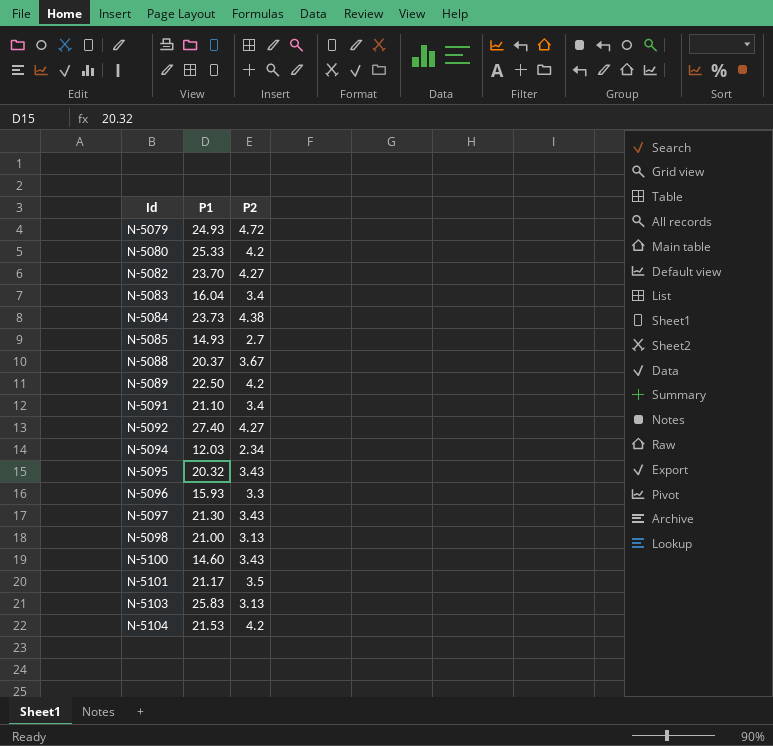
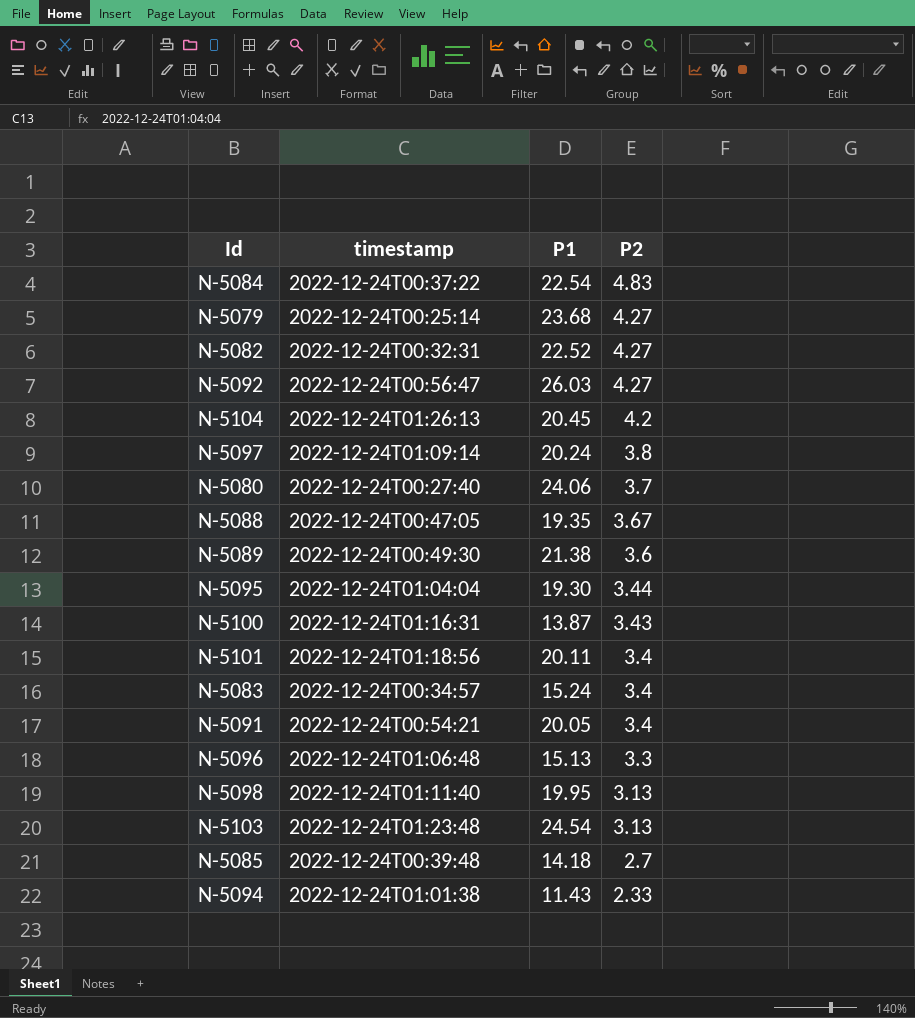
row order: Id ascending -> P2 descending
column timestamp | position: none -> 2
N-5084 | P1: 23.73 -> 22.54
N-5084 | P2: 4.38 -> 4.83
N-5079 | P1: 24.93 -> 23.68
N-5079 | P2: 4.72 -> 4.27
N-5082 | P1: 23.70 -> 22.52
N-5092 | P1: 27.40 -> 26.03
N-5104 | P1: 21.53 -> 20.45
N-5097 | P1: 21.30 -> 20.24
N-5097 | P2: 3.43 -> 3.8
N-5080 | P1: 25.33 -> 24.06
N-5080 | P2: 4.2 -> 3.7
N-5088 | P1: 20.37 -> 19.35
N-5089 | P1: 22.50 -> 21.38
N-5089 | P2: 4.2 -> 3.6
N-5095 | P1: 20.32 -> 19.30
N-5095 | P2: 3.43 -> 3.44
N-5100 | P1: 14.60 -> 13.87
N-5101 | P1: 21.17 -> 20.11
N-5101 | P2: 3.5 -> 3.4
N-5083 | P1: 16.04 -> 15.24
N-5091 | P1: 21.10 -> 20.05
N-5096 | P1: 15.93 -> 15.13
N-5098 | P1: 21.00 -> 19.95
N-5103 | P1: 25.83 -> 24.54
N-5085 | P1: 14.93 -> 14.18
N-5094 | P1: 12.03 -> 11.43
N-5094 | P2: 2.34 -> 2.33

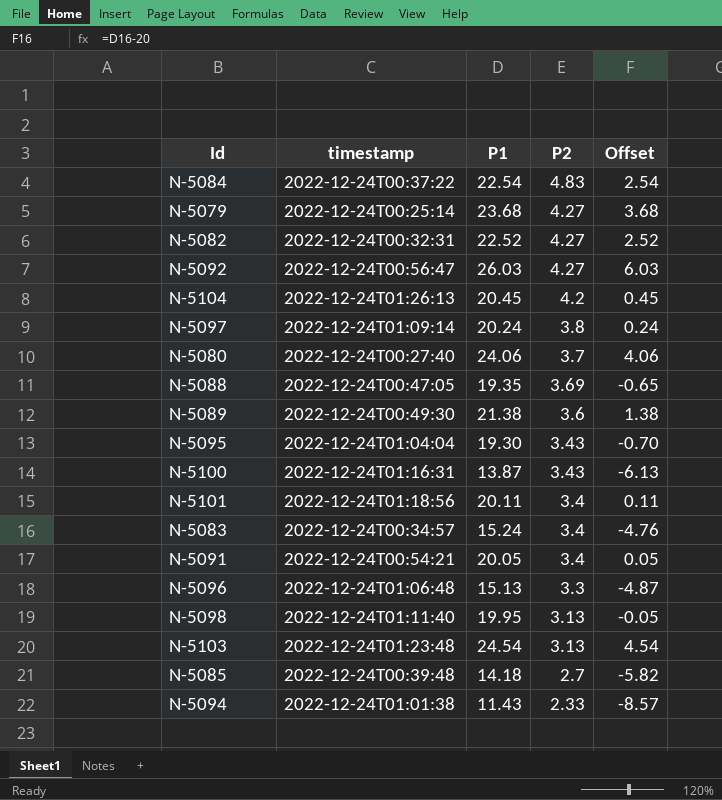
column Offset | formula: none -> [P1] - 20
N-5088 | P2: 3.67 -> 3.69
N-5095 | P2: 3.44 -> 3.43

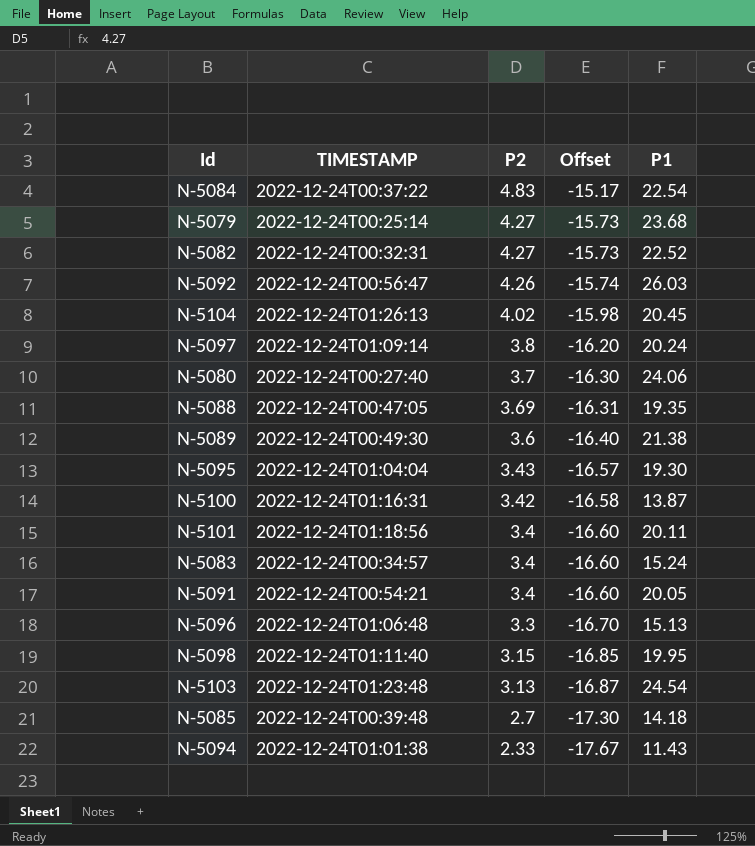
column name: timestamp -> TIMESTAMP
column Offset | formula: [P1] - 20 -> [P2] - 20
column P1 | position: 3 -> 5
N-5092 | P2: 4.27 -> 4.26
N-5104 | P2: 4.2 -> 4.02
N-5100 | P2: 3.43 -> 3.42
N-5098 | P2: 3.13 -> 3.15

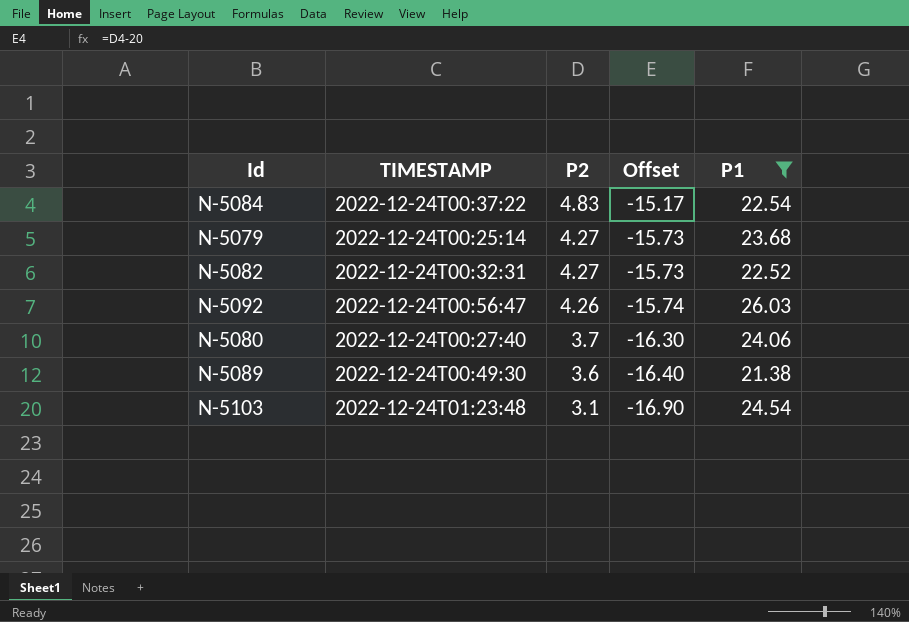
filter: none -> P1 >= 21.38
N-5103 | P2: 3.13 -> 3.1
N-5103 | Offset: -16.87 -> -16.90

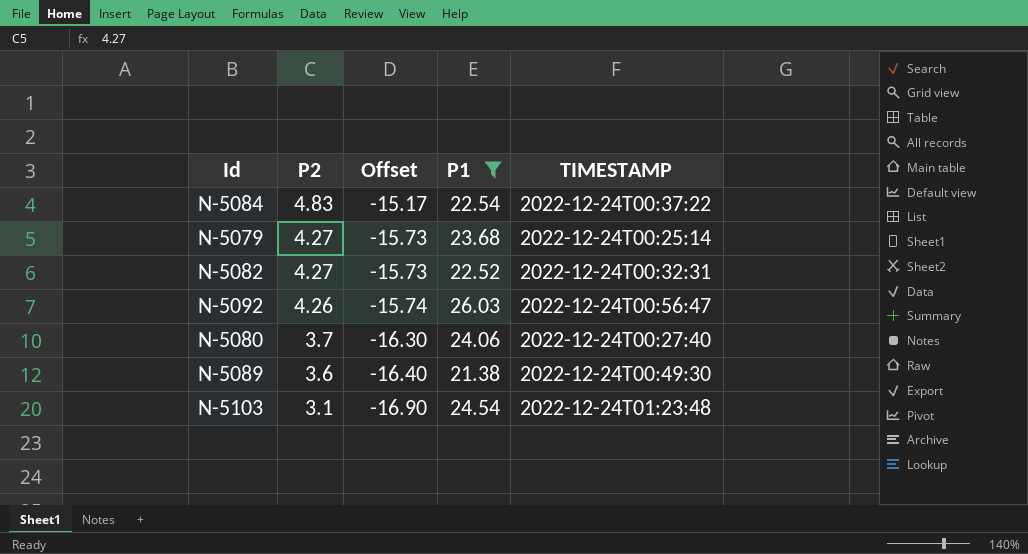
column TIMESTAMP | position: 2 -> 5

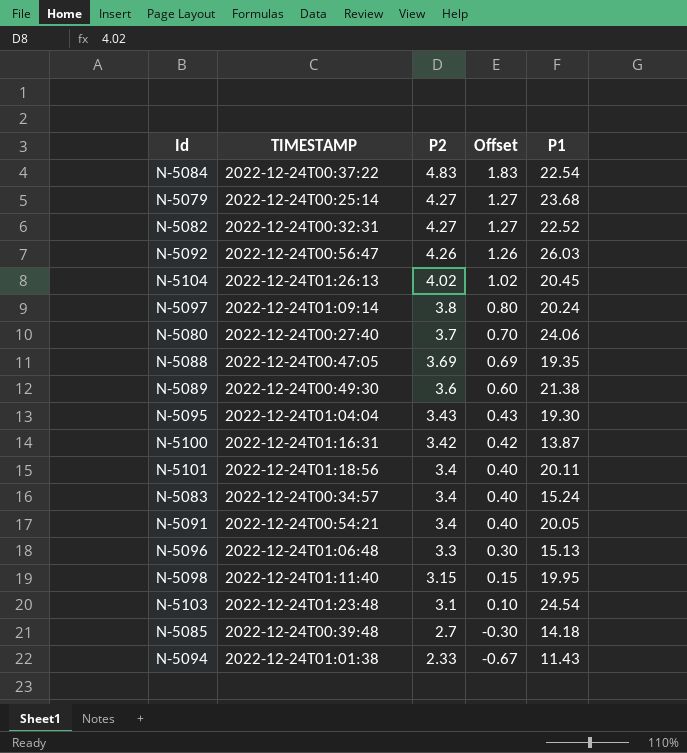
filter: P1 >= 21.38 -> none
column TIMESTAMP | position: 5 -> 2
column Offset | formula: [P2] - 20 -> [P2] - 3

